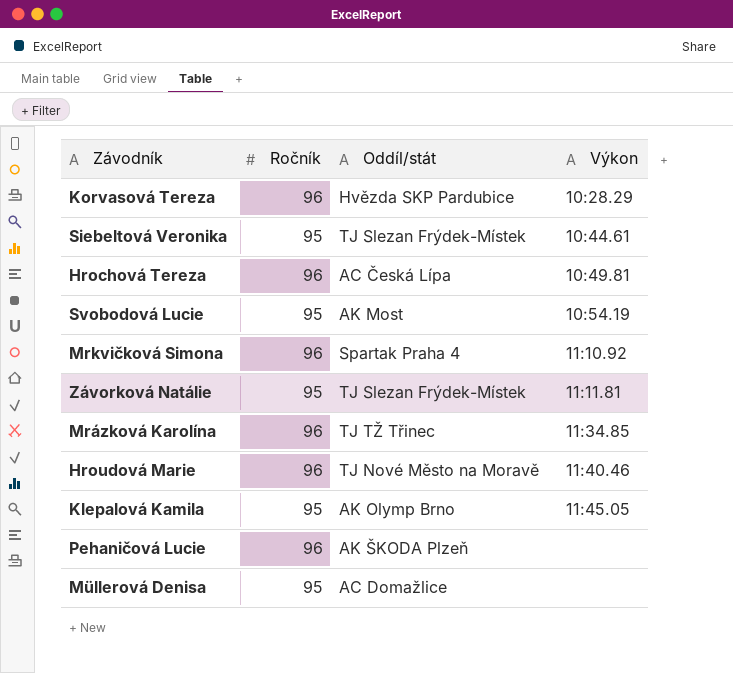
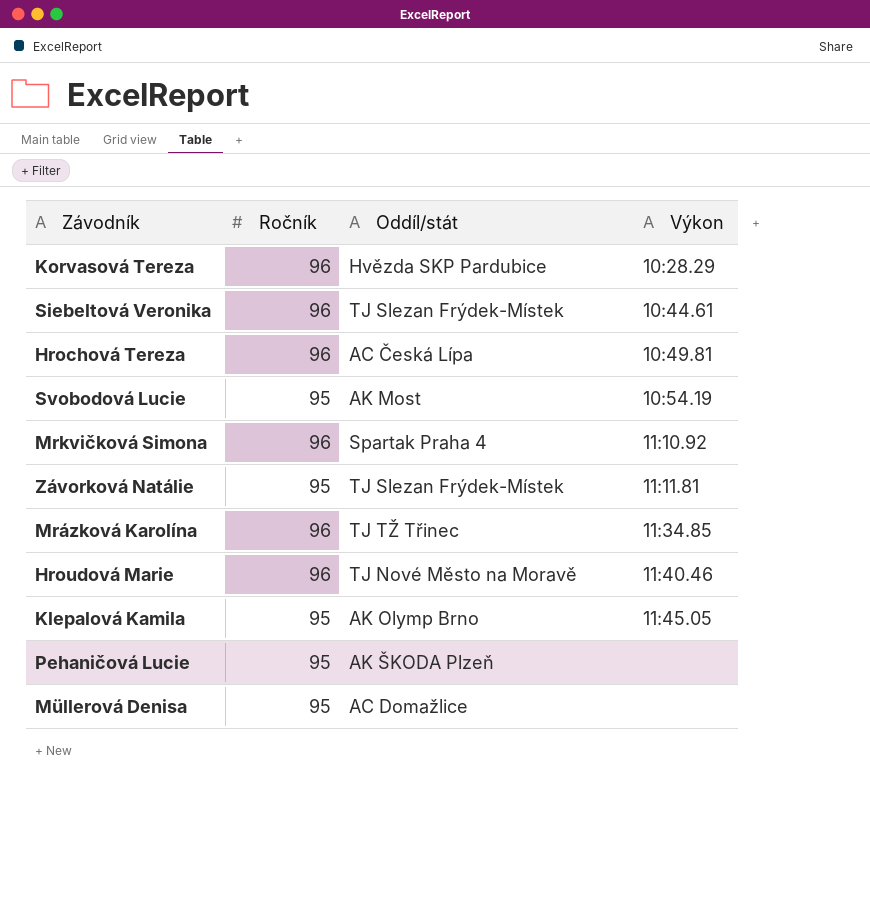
Siebeltová Veronika | Ročník: 95 -> 96
Pehaničová Lucie | Ročník: 96 -> 95

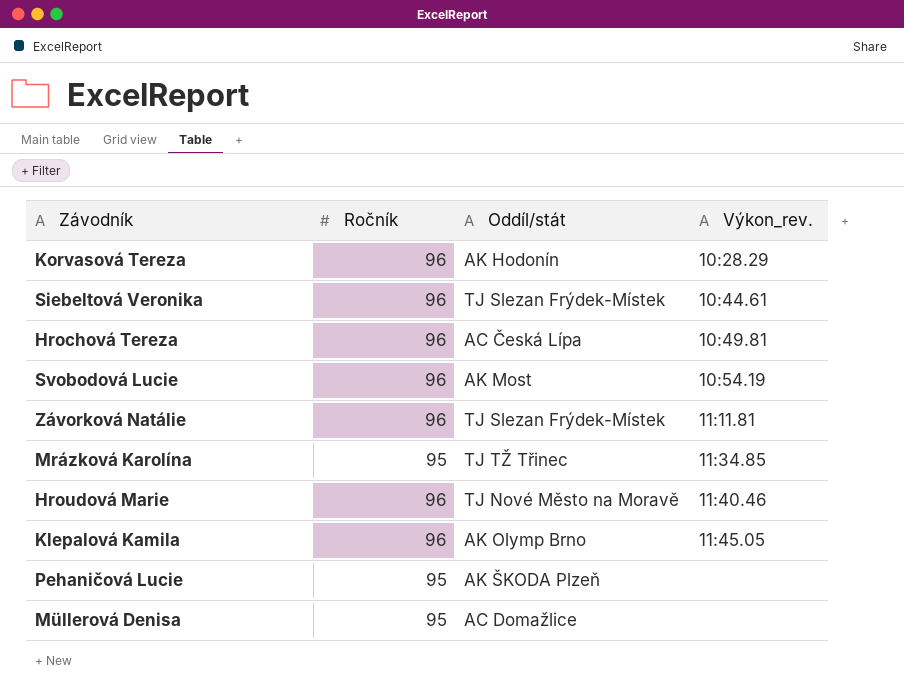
column name: Výkon -> Výkon_rev.
row Mrkvičková Simona: 96 | Spartak Praha 4 | 11:10.92 -> none
Korvasová Tereza | Oddíl/stát: Hvězda SKP Pardubice -> AK Hodonín
Svobodová Lucie | Ročník: 95 -> 96
Závorková Natálie | Ročník: 95 -> 96
Mrázková Karolína | Ročník: 96 -> 95
Klepalová Kamila | Ročník: 95 -> 96

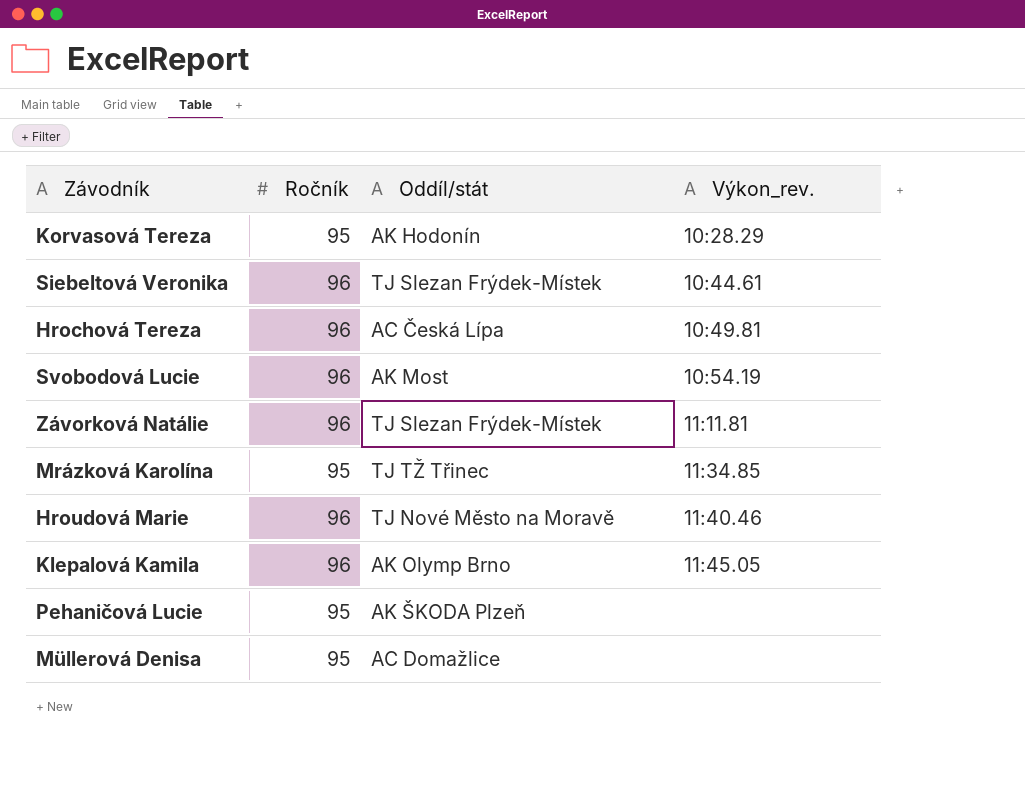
Korvasová Tereza | Ročník: 96 -> 95

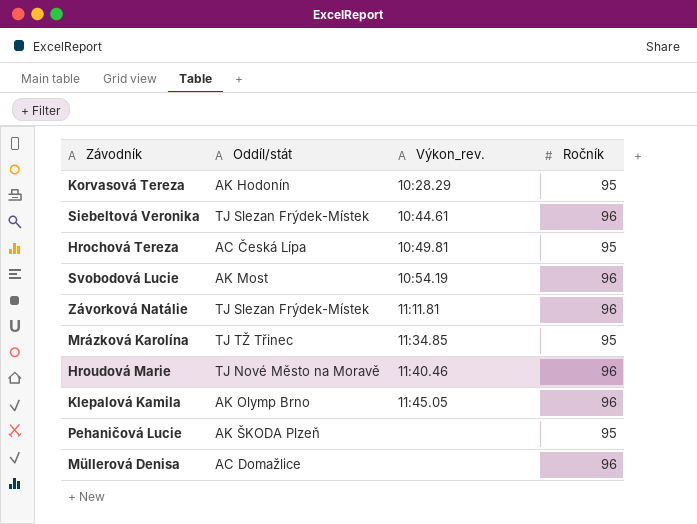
column Ročník | position: 2 -> 4
Hrochová Tereza | Ročník: 96 -> 95
Müllerová Denisa | Ročník: 95 -> 96

